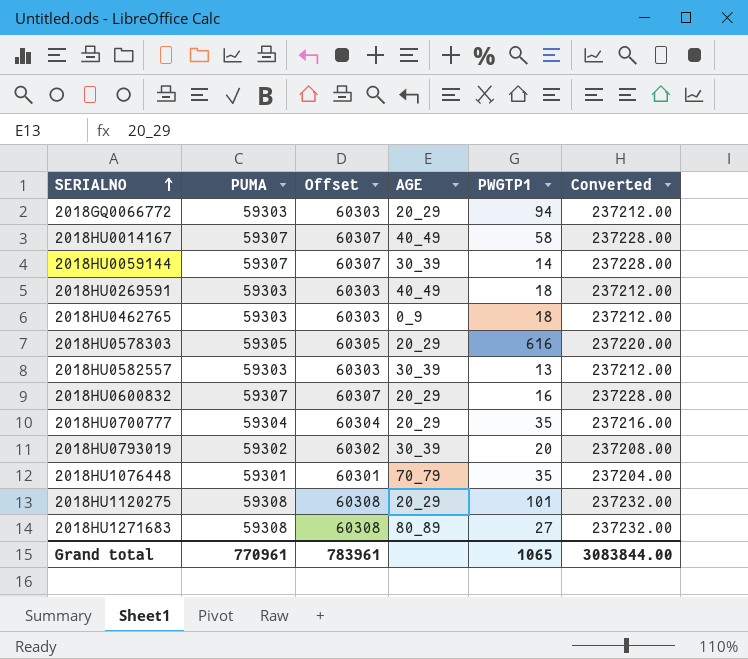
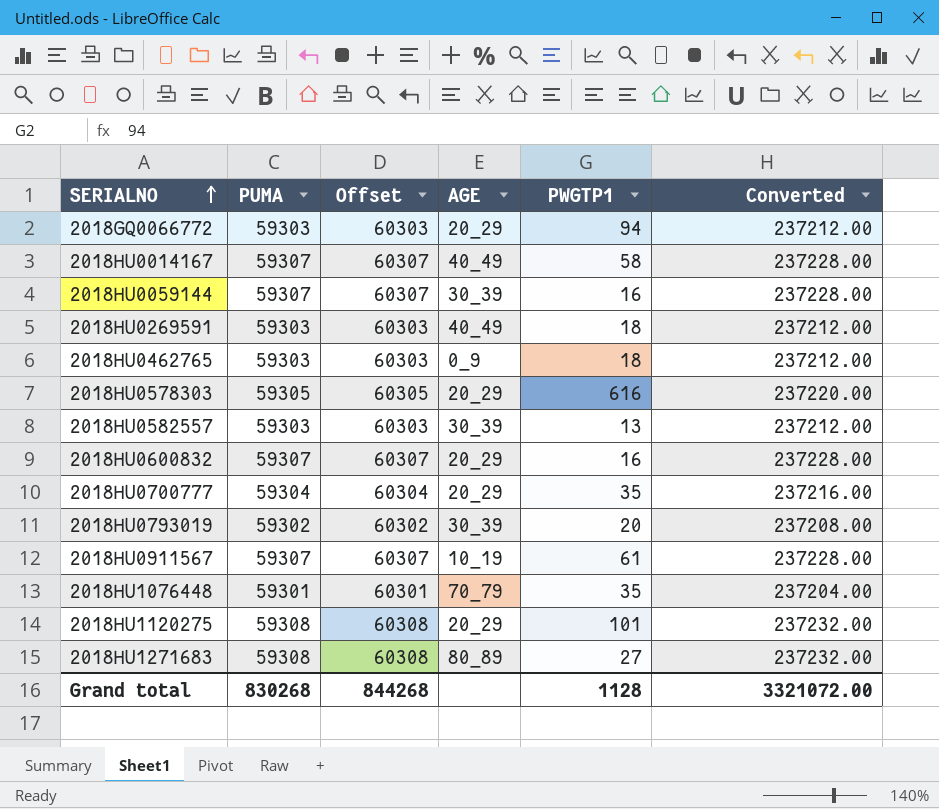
2018HU0059144 | PWGTP1: 14 -> 16
row 2018HU0911567: none -> 59307 | 60307 | 10_19 | 61 | 237228.00
Grand total | PUMA: 770961 -> 830268
Grand total | Offset: 783961 -> 844268
Grand total | PWGTP1: 1065 -> 1128
Grand total | Converted: 3083844.00 -> 3321072.00

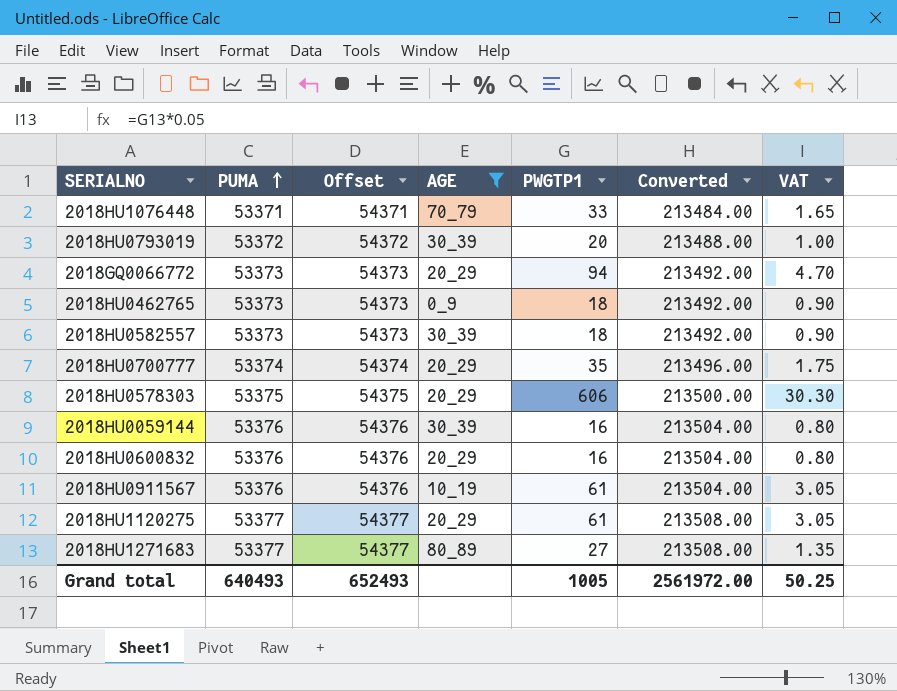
filter: none -> AGE != 40_49
row order: SERIALNO ascending -> PUMA ascending
column VAT | formula: none -> [PWGTP1] * 0.05
2018HU1076448 | PUMA: 59301 -> 53371
2018HU1076448 | Offset: 60301 -> 54371
2018HU1076448 | PWGTP1: 35 -> 33
2018HU1076448 | Converted: 237204.00 -> 213484.00
2018HU0793019 | PUMA: 59302 -> 53372
2018HU0793019 | Offset: 60302 -> 54372
2018HU0793019 | Converted: 237208.00 -> 213488.00
2018GQ0066772 | PUMA: 59303 -> 53373
2018GQ0066772 | Offset: 60303 -> 54373
2018GQ0066772 | Converted: 237212.00 -> 213492.00
2018HU0462765 | PUMA: 59303 -> 53373
2018HU0462765 | Offset: 60303 -> 54373
2018HU0462765 | Converted: 237212.00 -> 213492.00
2018HU0582557 | PUMA: 59303 -> 53373
2018HU0582557 | Offset: 60303 -> 54373
2018HU0582557 | PWGTP1: 13 -> 18
2018HU0582557 | Converted: 237212.00 -> 213492.00
2018HU0700777 | PUMA: 59304 -> 53374
2018HU0700777 | Offset: 60304 -> 54374
2018HU0700777 | Converted: 237216.00 -> 213496.00
2018HU0578303 | PUMA: 59305 -> 53375
2018HU0578303 | Offset: 60305 -> 54375
2018HU0578303 | PWGTP1: 616 -> 606
2018HU0578303 | Converted: 237220.00 -> 213500.00
2018HU0059144 | PUMA: 59307 -> 53376
2018HU0059144 | Offset: 60307 -> 54376
2018HU0059144 | Converted: 237228.00 -> 213504.00
2018HU0600832 | PUMA: 59307 -> 53376
2018HU0600832 | Offset: 60307 -> 54376
2018HU0600832 | Converted: 237228.00 -> 213504.00
2018HU0911567 | PUMA: 59307 -> 53376
2018HU0911567 | Offset: 60307 -> 54376
2018HU0911567 | Converted: 237228.00 -> 213504.00
2018HU1120275 | PUMA: 59308 -> 53377
2018HU1120275 | Offset: 60308 -> 54377
2018HU1120275 | PWGTP1: 101 -> 61
2018HU1120275 | Converted: 237232.00 -> 213508.00
2018HU1271683 | PUMA: 59308 -> 53377
2018HU1271683 | Offset: 60308 -> 54377
2018HU1271683 | Converted: 237232.00 -> 213508.00
Grand total | PUMA: 830268 -> 640493
Grand total | Offset: 844268 -> 652493
Grand total | PWGTP1: 1128 -> 1005
Grand total | Converted: 3321072.00 -> 2561972.00

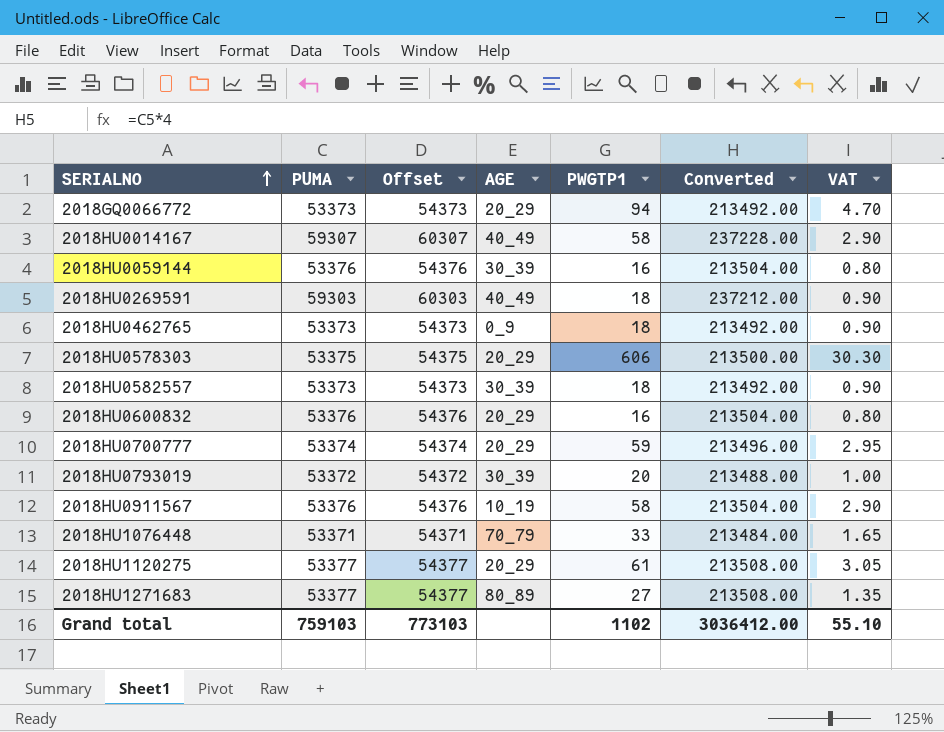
filter: AGE != 40_49 -> none
row order: PUMA ascending -> SERIALNO ascending
2018HU0700777 | PWGTP1: 35 -> 59
2018HU0700777 | VAT: 1.75 -> 2.95
2018HU0911567 | PWGTP1: 61 -> 58
2018HU0911567 | VAT: 3.05 -> 2.90
Grand total | PUMA: 640493 -> 759103
Grand total | Offset: 652493 -> 773103
Grand total | PWGTP1: 1005 -> 1102
Grand total | Converted: 2561972.00 -> 3036412.00
Grand total | VAT: 50.25 -> 55.10

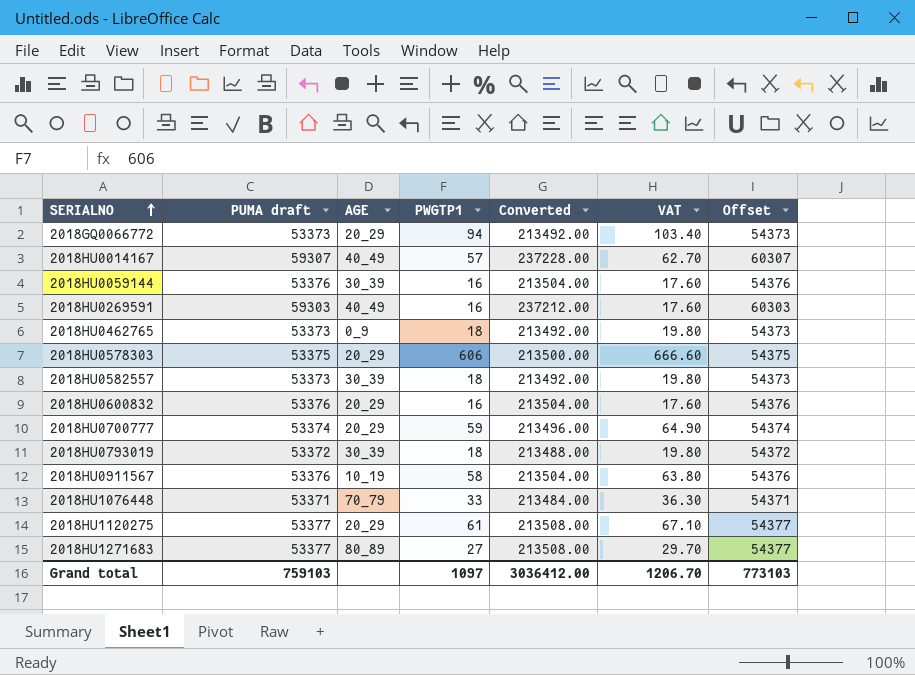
column name: PUMA -> PUMA draft
column VAT | formula: [PWGTP1] * 0.05 -> [PWGTP1] * 1.1
column Offset | position: 3 -> 7
2018HU0014167 | PWGTP1: 58 -> 57
2018HU0269591 | PWGTP1: 18 -> 16
2018HU0793019 | PWGTP1: 20 -> 18
Grand total | PWGTP1: 1102 -> 1097
Grand total | VAT: 55.10 -> 1206.70

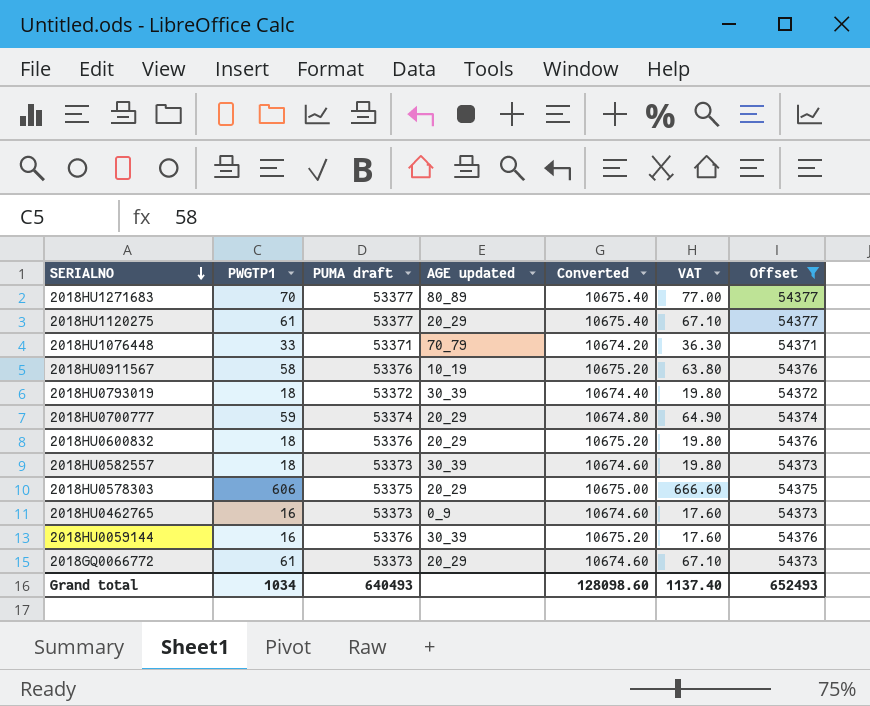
filter: none -> Offset <= 54377
row order: SERIALNO ascending -> SERIALNO descending
column PWGTP1 | position: 4 -> 2
column name: AGE -> AGE updated
column Converted | formula: [PUMA draft] * 4 -> [PUMA draft] * 0.2
2018HU1271683 | PWGTP1: 27 -> 70
2018HU1271683 | VAT: 29.70 -> 77.00
2018HU0600832 | PWGTP1: 16 -> 18
2018HU0600832 | VAT: 17.60 -> 19.80
2018HU0462765 | PWGTP1: 18 -> 16
2018HU0462765 | VAT: 19.80 -> 17.60
2018GQ0066772 | PWGTP1: 94 -> 61
2018GQ0066772 | VAT: 103.40 -> 67.10
Grand total | PWGTP1: 1097 -> 1034
Grand total | PUMA draft: 759103 -> 640493
Grand total | Converted: 3036412.00 -> 128098.60
Grand total | VAT: 1206.70 -> 1137.40
Grand total | Offset: 773103 -> 652493

